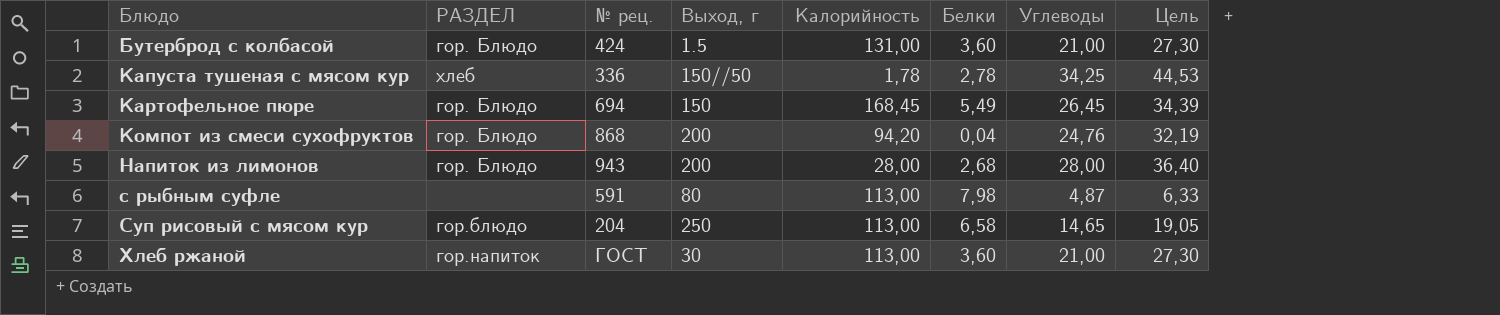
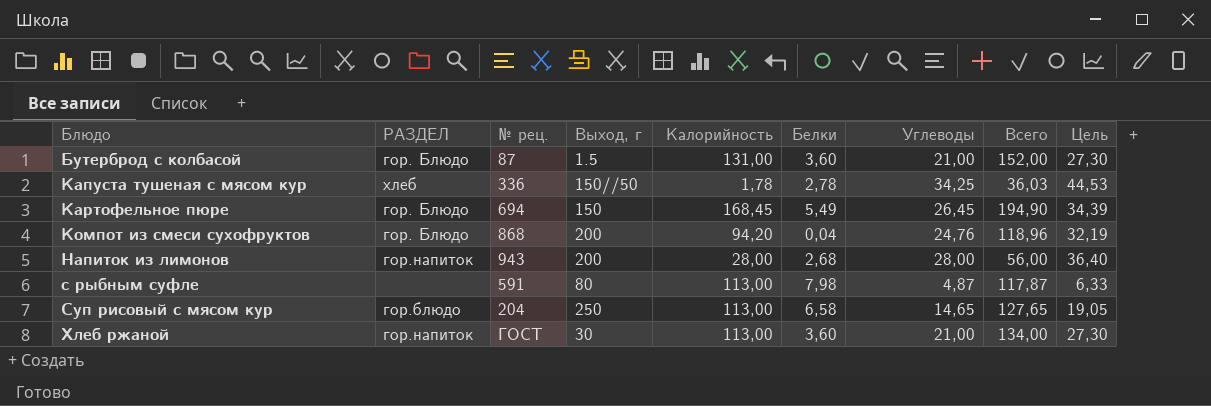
column Всего | formula: none -> [Калорийность] + [Углеводы]
Бутерброд с колбасой | № рец.: 424 -> 87
Напиток из лимонов | РАЗДЕЛ: гор. Блюдо -> гор.напиток

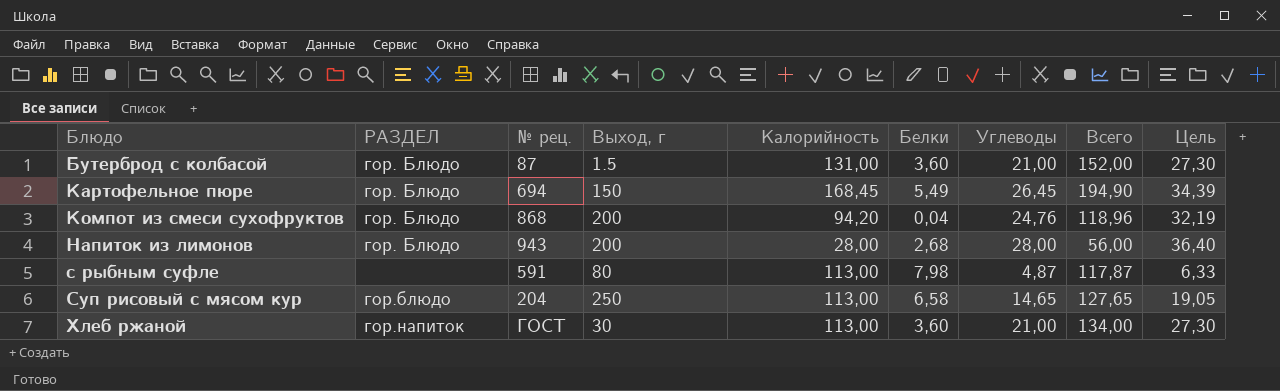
row Капуста тушеная с мясом кур: хлеб | 336 | 150//50 | 1,78 | 2,78 | 34,25 | 36,03 | 44,53 -> none
Напиток из лимонов | РАЗДЕЛ: гор.напиток -> гор. Блюдо

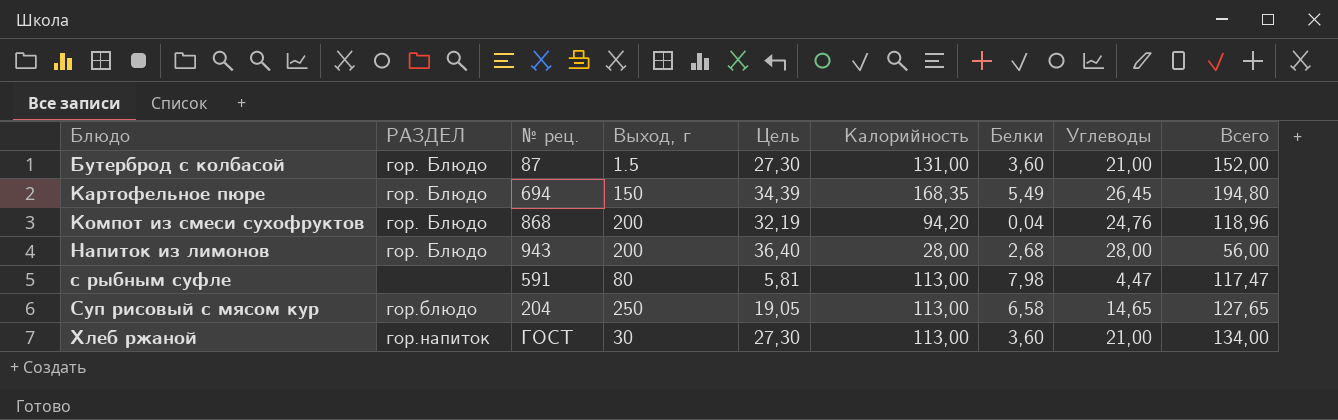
column Цель | position: 9 -> 5
Картофельное пюре | Калорийность: 168,45 -> 168,35
Картофельное пюре | Всего: 194,90 -> 194,80
с рыбным суфле | Цель: 6,33 -> 5,81
с рыбным суфле | Углеводы: 4,87 -> 4,47
с рыбным суфле | Всего: 117,87 -> 117,47

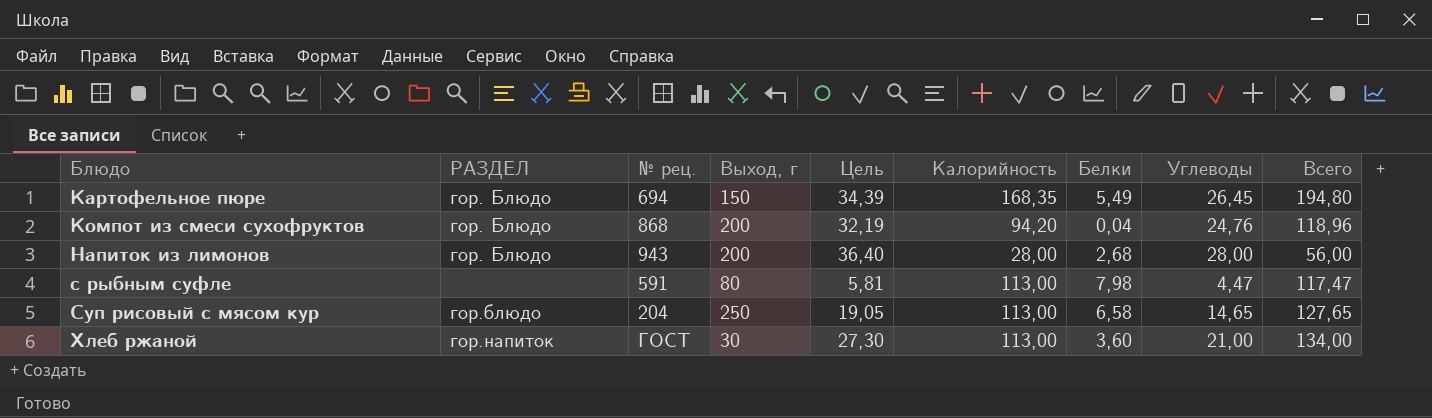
row Бутерброд с колбасой: гор. Блюдо | 87 | 1.5 | 27,30 | 131,00 | 3,60 | 21,00 | 152,00 -> none

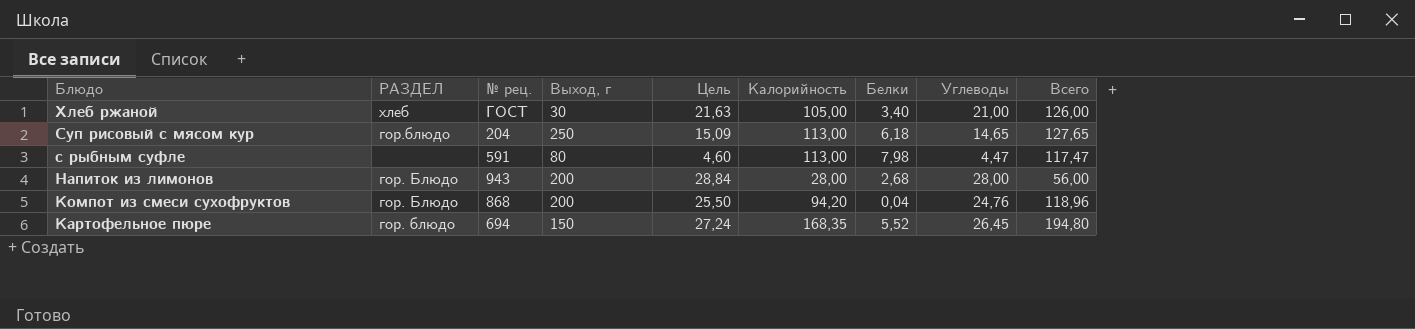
row order: Блюдо ascending -> Блюдо descending
column Цель | formula: [Углеводы] * 1,3 -> [Углеводы] * 1,03
Хлеб ржаной | РАЗДЕЛ: гор.напиток -> хлеб
Хлеб ржаной | Калорийность: 113,00 -> 105,00
Хлеб ржаной | Белки: 3,60 -> 3,40
Хлеб ржаной | Всего: 134,00 -> 126,00
Суп рисовый с мясом кур | Белки: 6,58 -> 6,18
Картофельное пюре | РАЗДЕЛ: гор. Блюдо -> гор. блюдо
Картофельное пюре | Белки: 5,49 -> 5,52

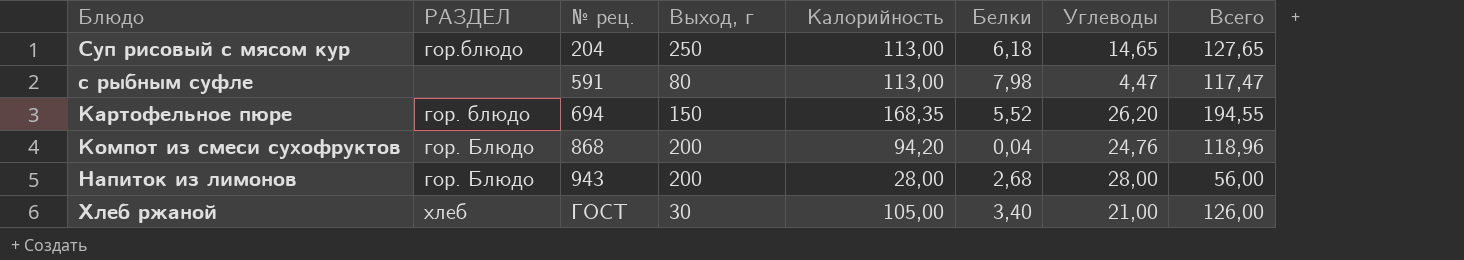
row order: Блюдо descending -> № рец. ascending
column Цель | formula: [Углеводы] * 1,03 -> none
Картофельное пюре | Углеводы: 26,45 -> 26,20
Картофельное пюре | Всего: 194,80 -> 194,55

